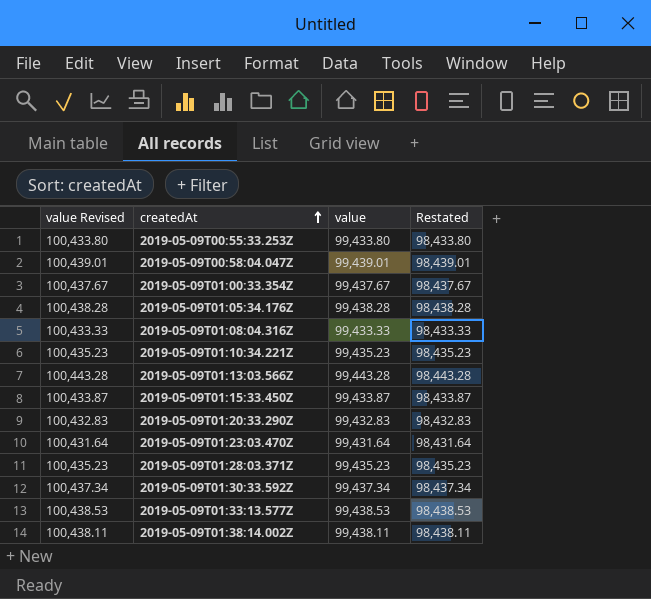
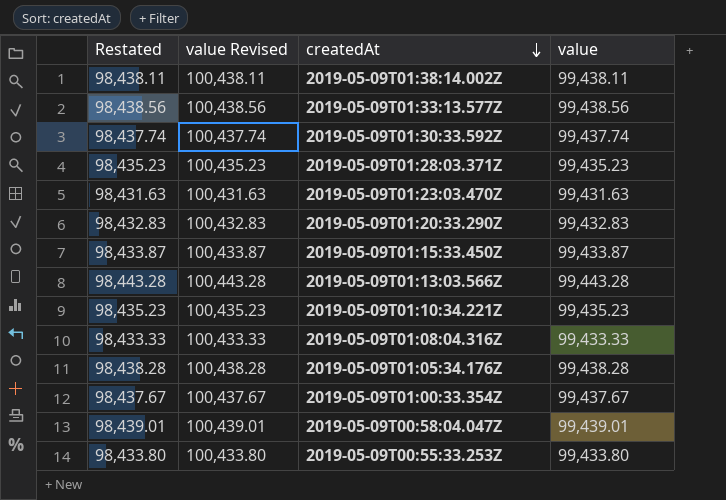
row order: createdAt ascending -> createdAt descending
column Restated | position: 4 -> 1
2019-05-09T01:33:13.577Z | Restated: 98,438.53 -> 98,438.56
2019-05-09T01:33:13.577Z | value Revised: 100,438.53 -> 100,438.56
2019-05-09T01:33:13.577Z | value: 99,438.53 -> 99,438.56
2019-05-09T01:30:33.592Z | Restated: 98,437.34 -> 98,437.74
2019-05-09T01:30:33.592Z | value Revised: 100,437.34 -> 100,437.74
2019-05-09T01:30:33.592Z | value: 99,437.34 -> 99,437.74
2019-05-09T01:23:03.470Z | Restated: 98,431.64 -> 98,431.63
2019-05-09T01:23:03.470Z | value Revised: 100,431.64 -> 100,431.63
2019-05-09T01:23:03.470Z | value: 99,431.64 -> 99,431.63

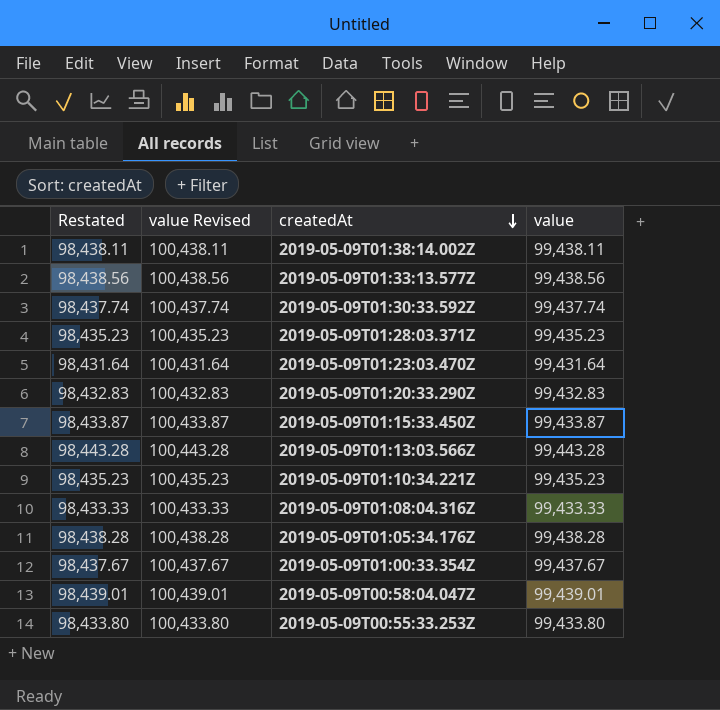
2019-05-09T01:23:03.470Z | Restated: 98,431.63 -> 98,431.64
2019-05-09T01:23:03.470Z | value Revised: 100,431.63 -> 100,431.64
2019-05-09T01:23:03.470Z | value: 99,431.63 -> 99,431.64

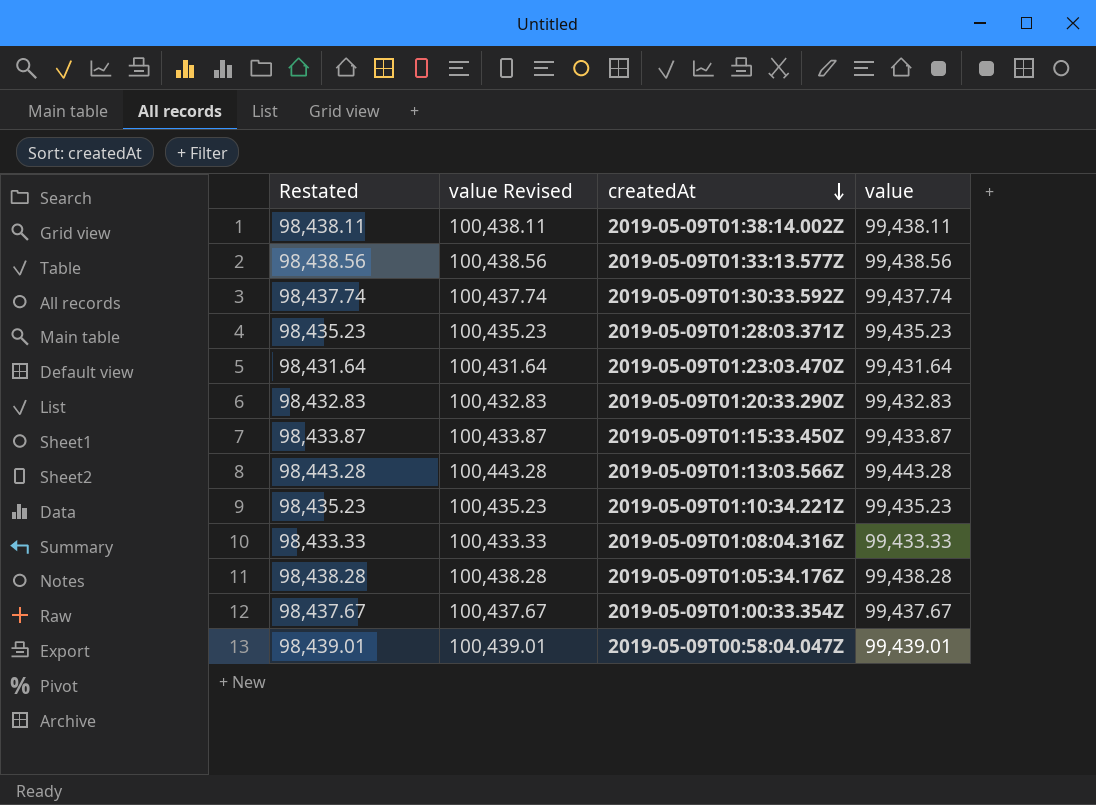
row 2019-05-09T00:55:33.253Z: 98,433.80 | 100,433.80 | 99,433.80 -> none

